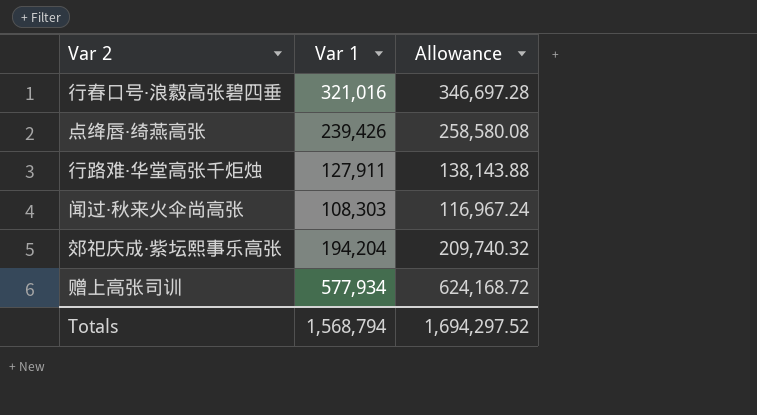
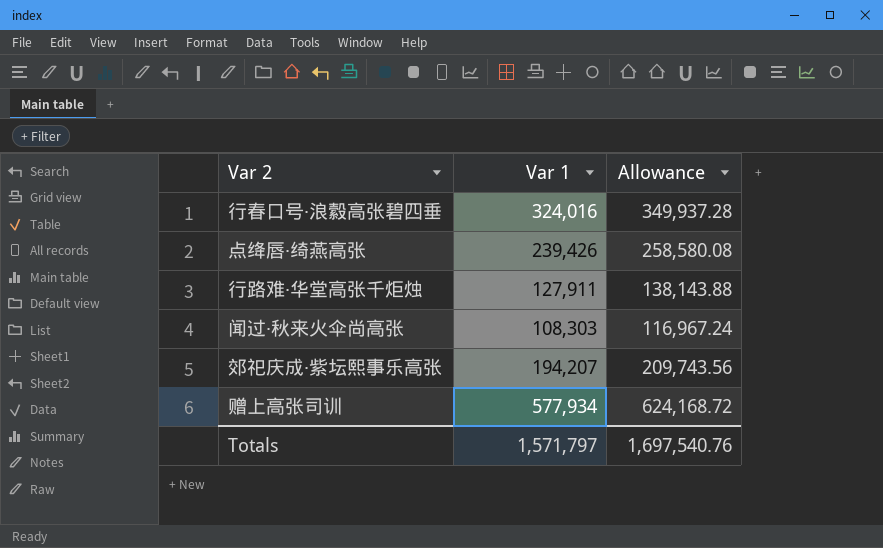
行春口号·浪縠高张碧四垂 | Var 1: 321,016 -> 324,016
行春口号·浪縠高张碧四垂 | Allowance: 346,697.28 -> 349,937.28
郊祀庆成·紫坛熙事乐高张 | Var 1: 194,204 -> 194,207
郊祀庆成·紫坛熙事乐高张 | Allowance: 209,740.32 -> 209,743.56
Totals | Var 1: 1,568,794 -> 1,571,797
Totals | Allowance: 1,694,297.52 -> 1,697,540.76

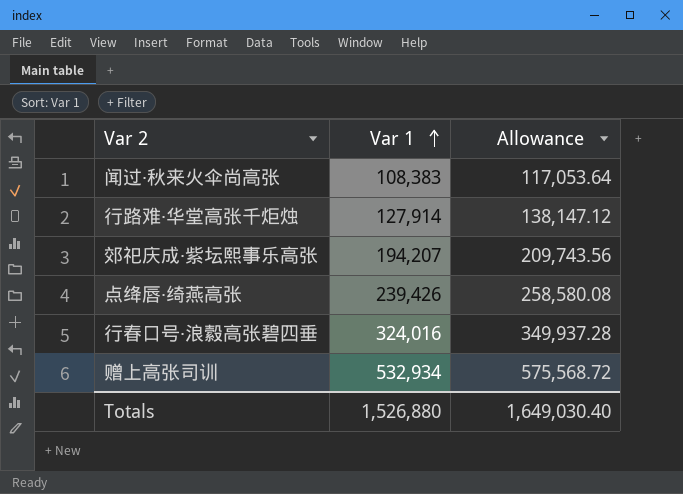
row order: none -> Var 1 ascending
闻过·秋来火伞尚高张 | Var 1: 108,303 -> 108,383
闻过·秋来火伞尚高张 | Allowance: 116,967.24 -> 117,053.64
行路难·华堂高张千炬烛 | Var 1: 127,911 -> 127,914
行路难·华堂高张千炬烛 | Allowance: 138,143.88 -> 138,147.12
赠上高张司训 | Var 1: 577,934 -> 532,934
赠上高张司训 | Allowance: 624,168.72 -> 575,568.72
Totals | Var 1: 1,571,797 -> 1,526,880
Totals | Allowance: 1,697,540.76 -> 1,649,030.40

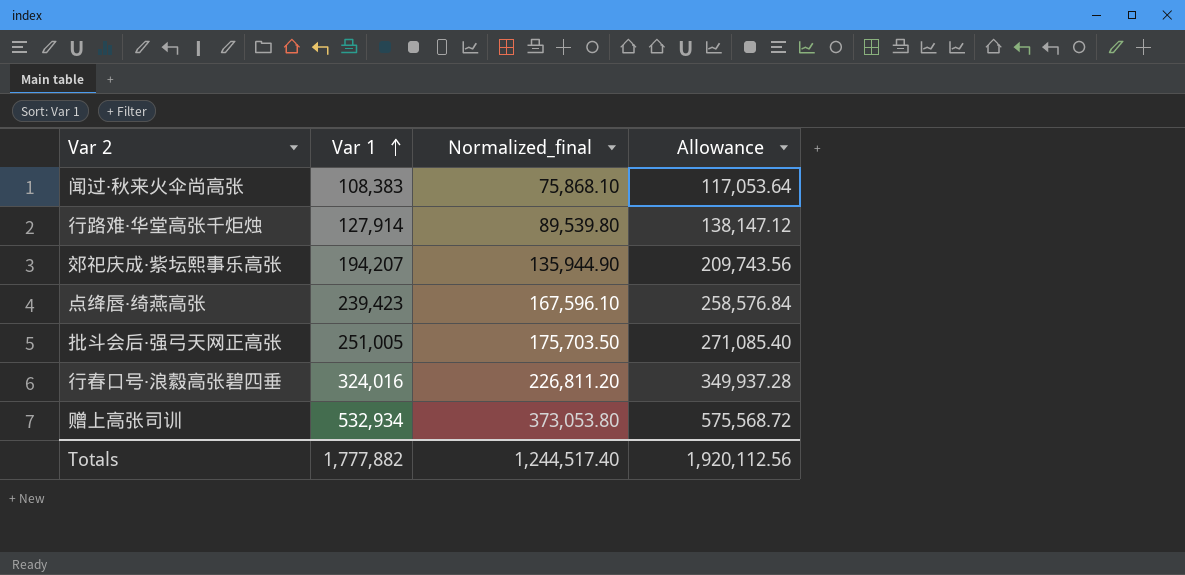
column Normalized_final | formula: none -> [Var 1] * 0.7
点绛唇·绮燕高张 | Var 1: 239,426 -> 239,423
点绛唇·绮燕高张 | Allowance: 258,580.08 -> 258,576.84
row 批斗会后·强弓天网正高张: none -> 251,005 | 175,703.50 | 271,085.40
Totals | Var 1: 1,526,880 -> 1,777,882
Totals | Allowance: 1,649,030.40 -> 1,920,112.56

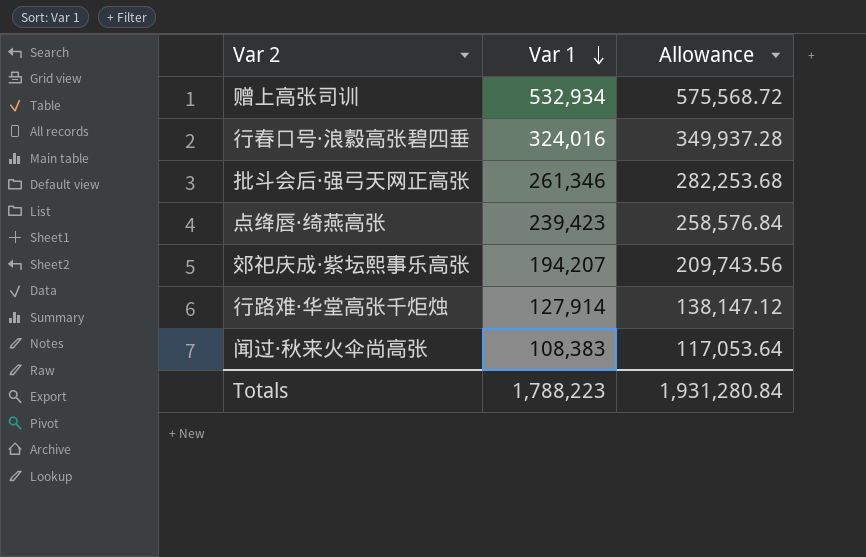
row order: Var 1 ascending -> Var 1 descending
column Normalized_final | formula: [Var 1] * 0.7 -> none
批斗会后·强弓天网正高张 | Var 1: 251,005 -> 261,346
批斗会后·强弓天网正高张 | Allowance: 271,085.40 -> 282,253.68
Totals | Var 1: 1,777,882 -> 1,788,223
Totals | Allowance: 1,920,112.56 -> 1,931,280.84

